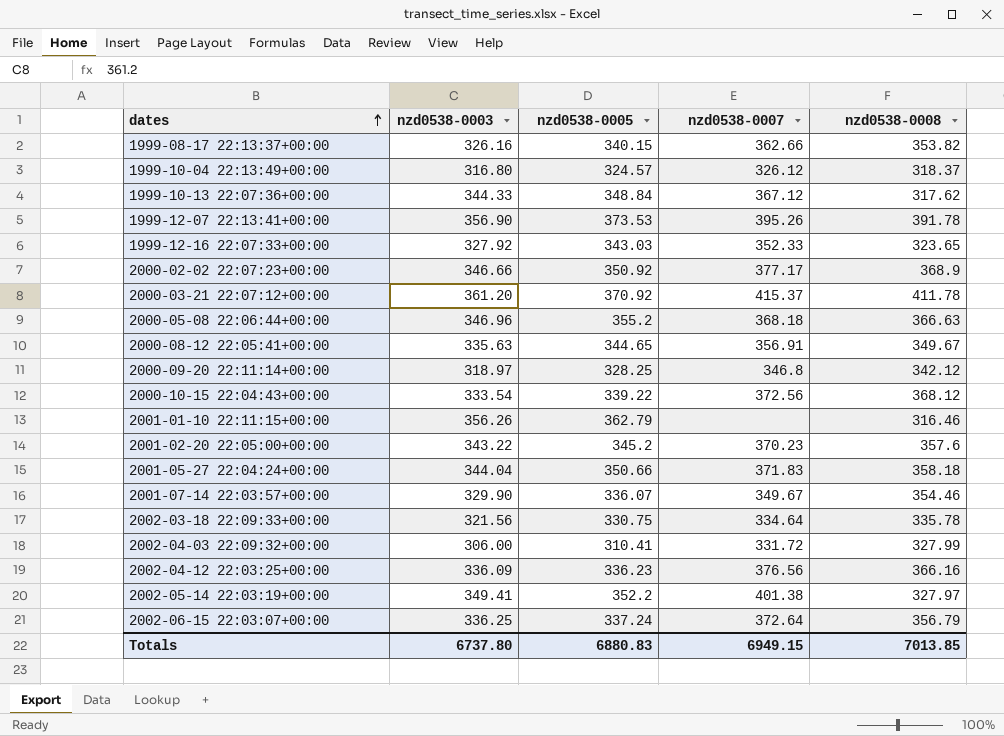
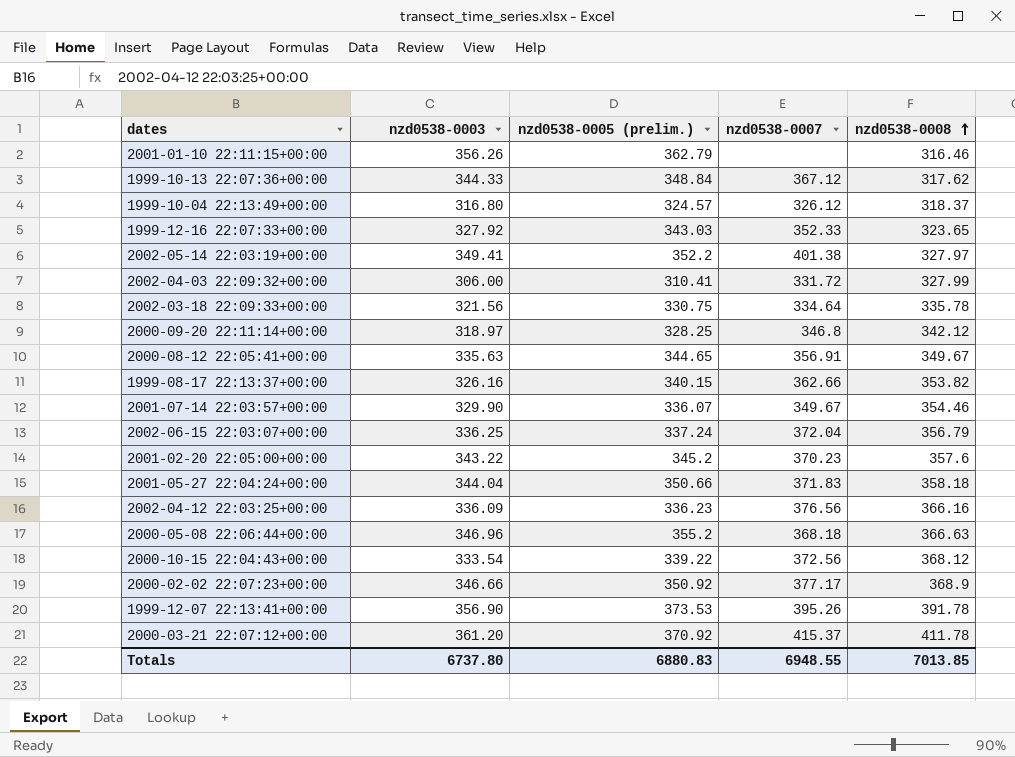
row order: dates ascending -> nzd0538-0008 ascending
column name: nzd0538-0005 -> nzd0538-0005 (prelim.)
2002-06-15 22:03:07+00:00 | nzd0538-0007: 372.64 -> 372.04
Totals | nzd0538-0007: 6949.15 -> 6948.55

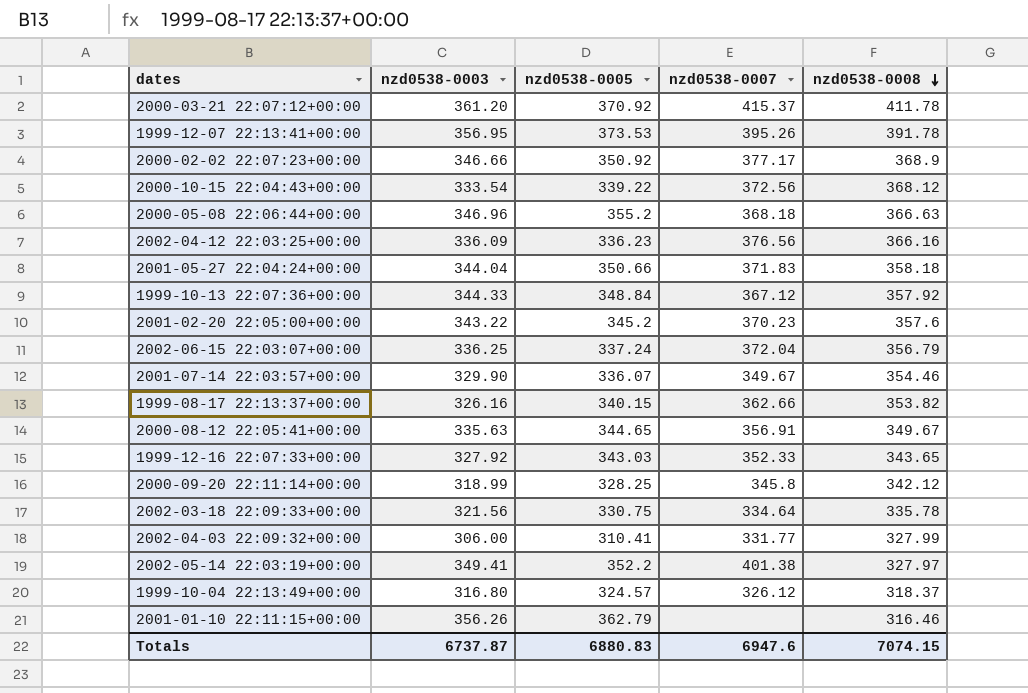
row order: nzd0538-0008 ascending -> nzd0538-0008 descending
column name: nzd0538-0005 (prelim.) -> nzd0538-0005
1999-12-07 22:13:41+00:00 | nzd0538-0003: 356.90 -> 356.95
1999-10-13 22:07:36+00:00 | nzd0538-0008: 317.62 -> 357.92
1999-12-16 22:07:33+00:00 | nzd0538-0008: 323.65 -> 343.65
2000-09-20 22:11:14+00:00 | nzd0538-0003: 318.97 -> 318.99
2000-09-20 22:11:14+00:00 | nzd0538-0007: 346.8 -> 345.8
2002-04-03 22:09:32+00:00 | nzd0538-0007: 331.72 -> 331.77
Totals | nzd0538-0003: 6737.80 -> 6737.87
Totals | nzd0538-0007: 6948.55 -> 6947.6
Totals | nzd0538-0008: 7013.85 -> 7074.15

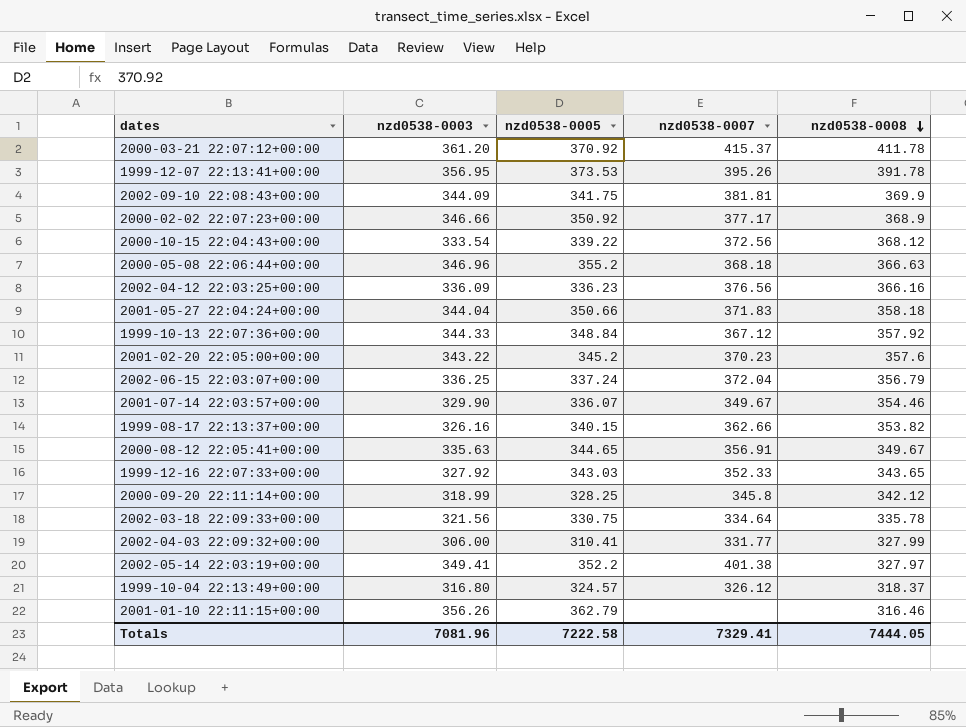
row 2002-09-10 22:08:43+00:00: none -> 344.09 | 341.75 | 381.81 | 369.9
Totals | nzd0538-0003: 6737.87 -> 7081.96
Totals | nzd0538-0005: 6880.83 -> 7222.58
Totals | nzd0538-0007: 6947.6 -> 7329.41
Totals | nzd0538-0008: 7074.15 -> 7444.05

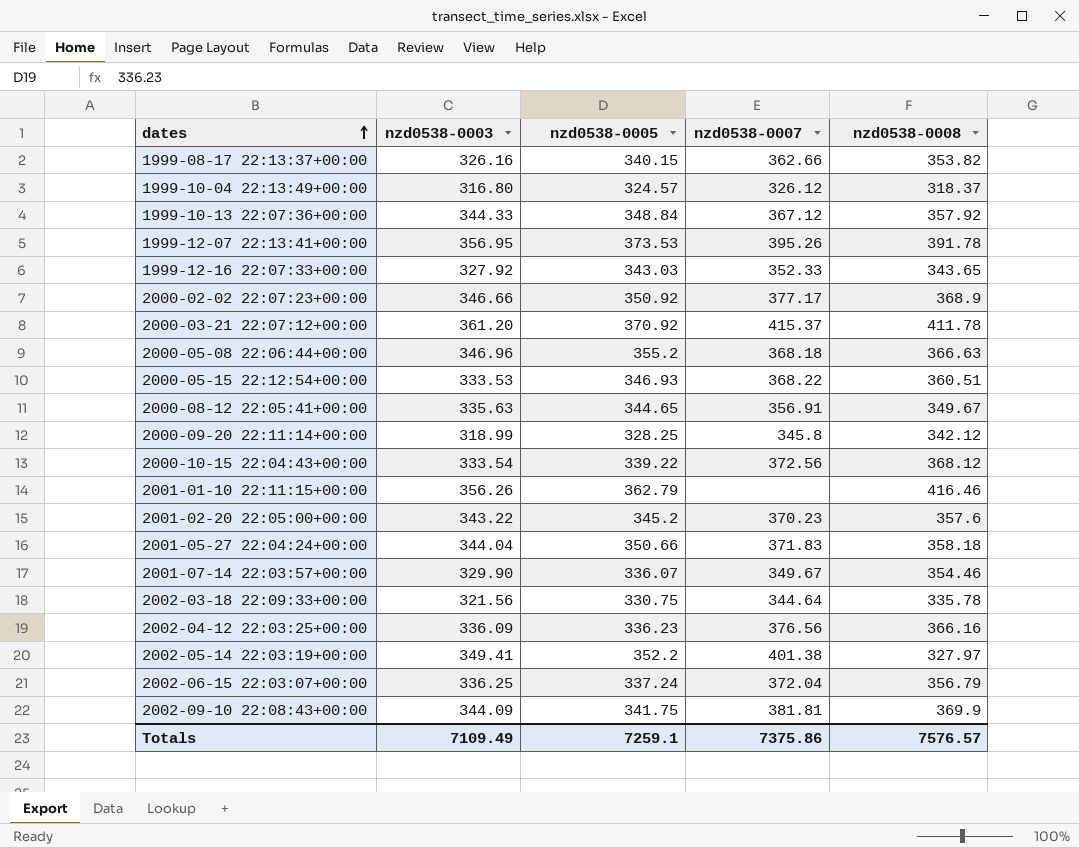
row order: nzd0538-0008 descending -> dates ascending
row 2002-04-03 22:09:32+00:00: 306.00 | 310.41 | 331.77 | 327.99 -> none
row 2000-05-15 22:12:54+00:00: none -> 333.53 | 346.93 | 368.22 | 360.51
2001-01-10 22:11:15+00:00 | nzd0538-0008: 316.46 -> 416.46
2002-03-18 22:09:33+00:00 | nzd0538-0007: 334.64 -> 344.64
Totals | nzd0538-0003: 7081.96 -> 7109.49
Totals | nzd0538-0005: 7222.58 -> 7259.1
Totals | nzd0538-0007: 7329.41 -> 7375.86
Totals | nzd0538-0008: 7444.05 -> 7576.57

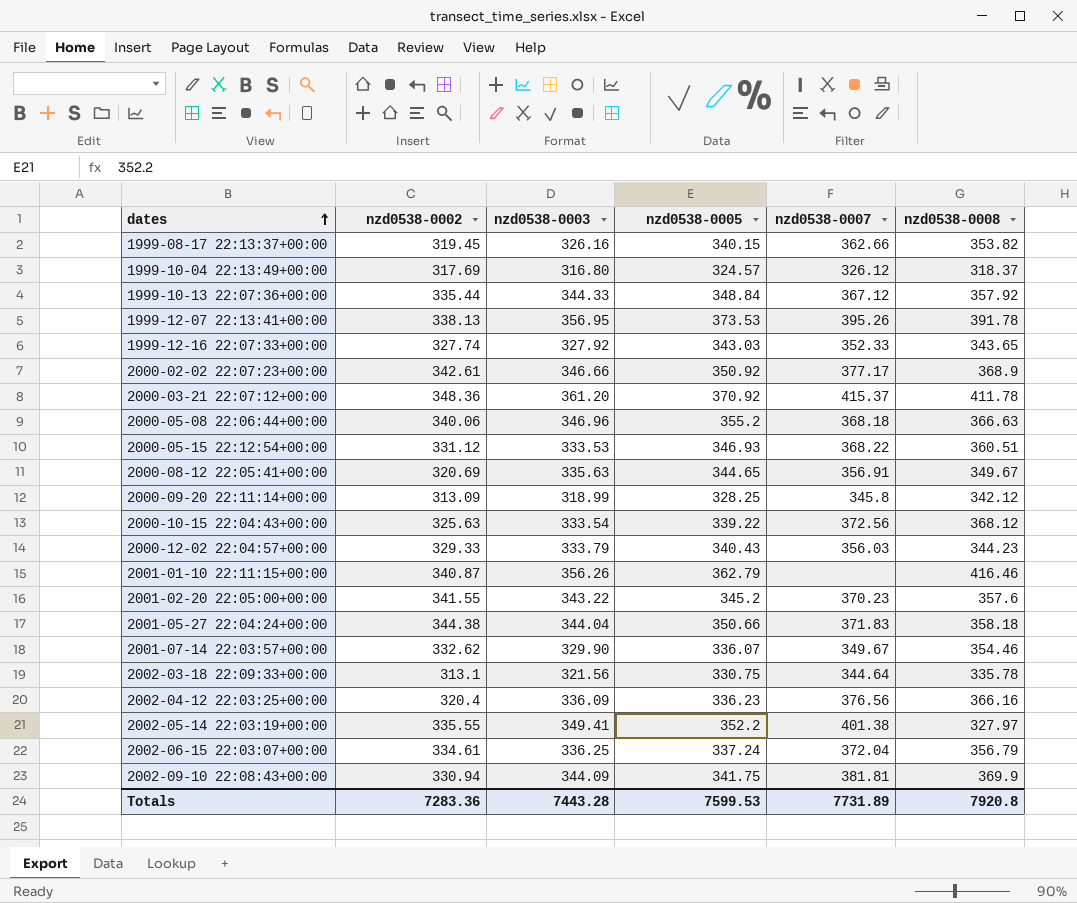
column nzd0538-0002 | position: none -> 2
row 2000-12-02 22:04:57+00:00: none -> 329.33 | 333.79 | 340.43 | 356.03 | 344.23
Totals | nzd0538-0003: 7109.49 -> 7443.28
Totals | nzd0538-0005: 7259.1 -> 7599.53
Totals | nzd0538-0007: 7375.86 -> 7731.89
Totals | nzd0538-0008: 7576.57 -> 7920.8

